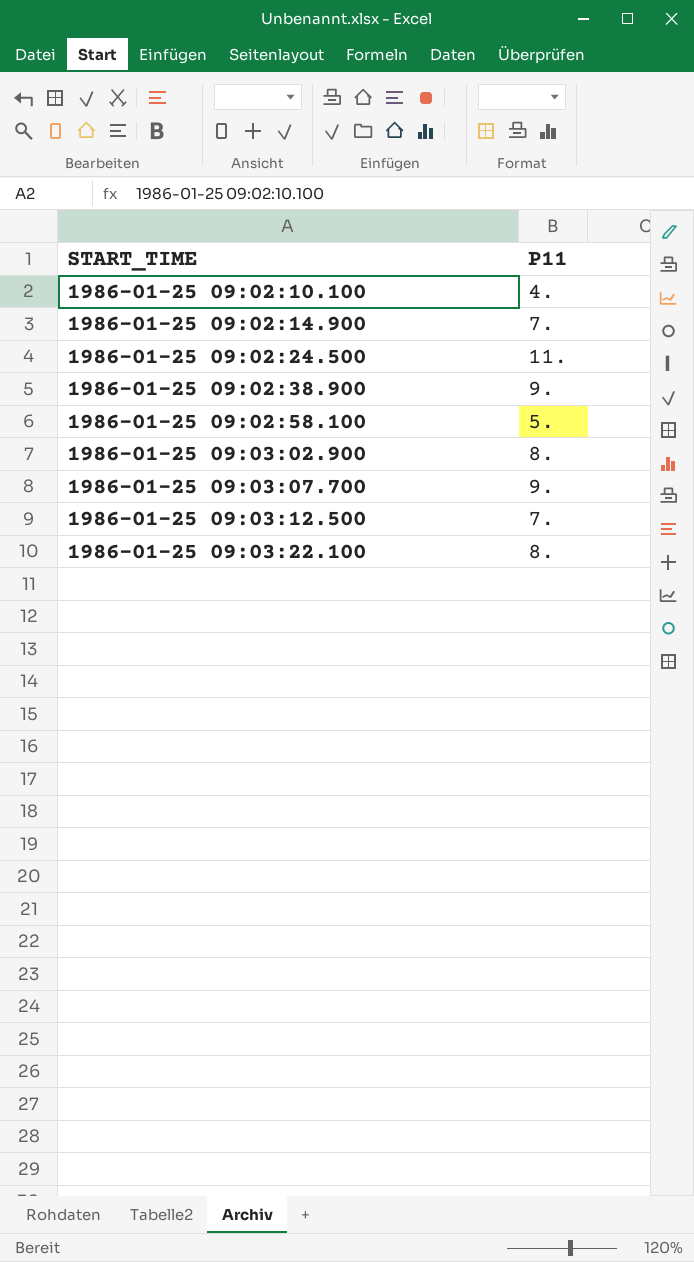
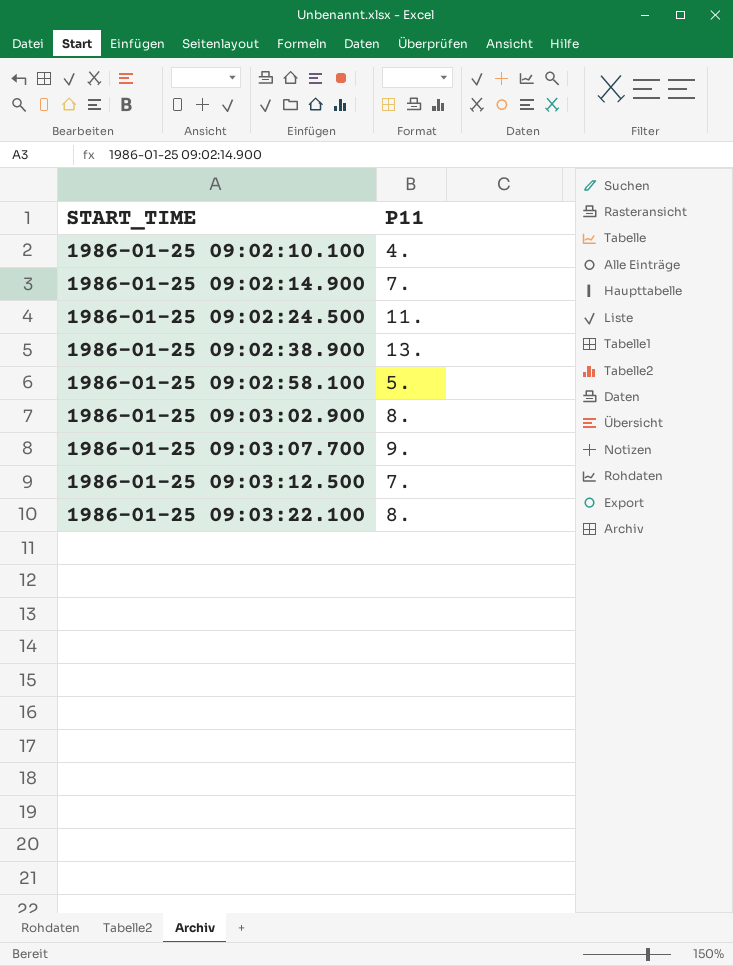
1986-01-25 09:02:38.900 | P11: 9. -> 13.

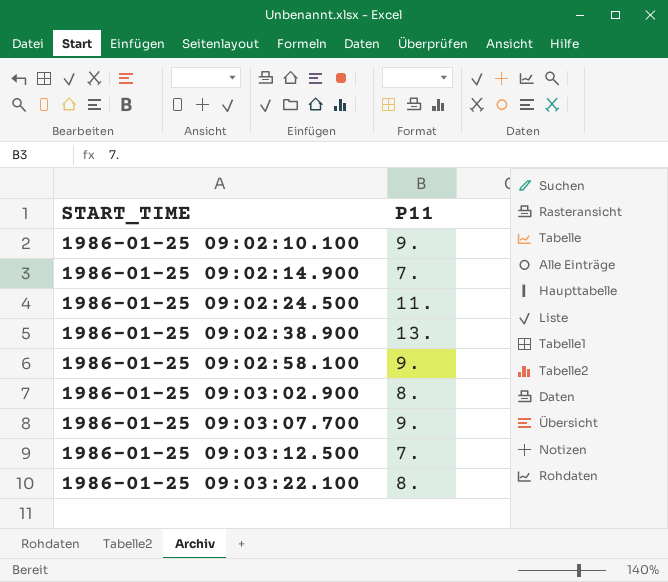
1986-01-25 09:02:10.100 | P11: 4. -> 9.
1986-01-25 09:02:58.100 | P11: 5. -> 9.

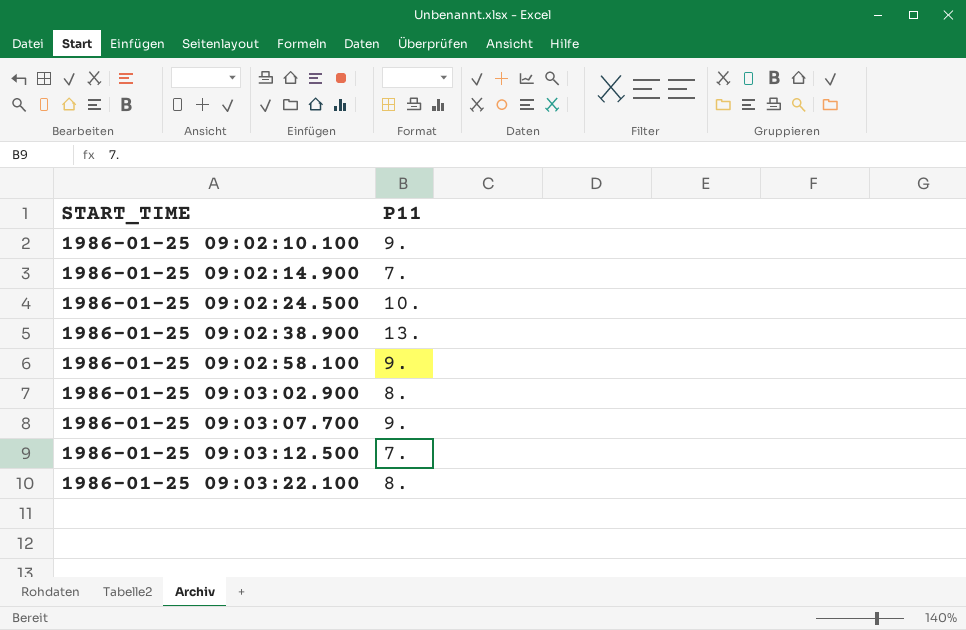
1986-01-25 09:02:24.500 | P11: 11. -> 10.

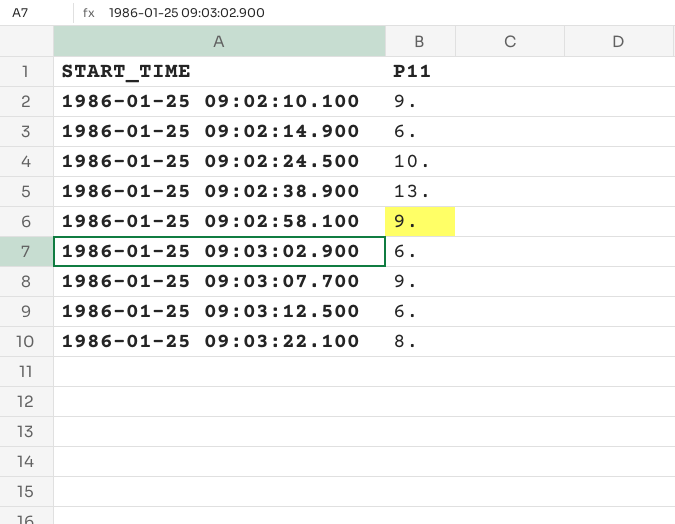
1986-01-25 09:02:14.900 | P11: 7. -> 6.
1986-01-25 09:03:02.900 | P11: 8. -> 6.
1986-01-25 09:03:12.500 | P11: 7. -> 6.

